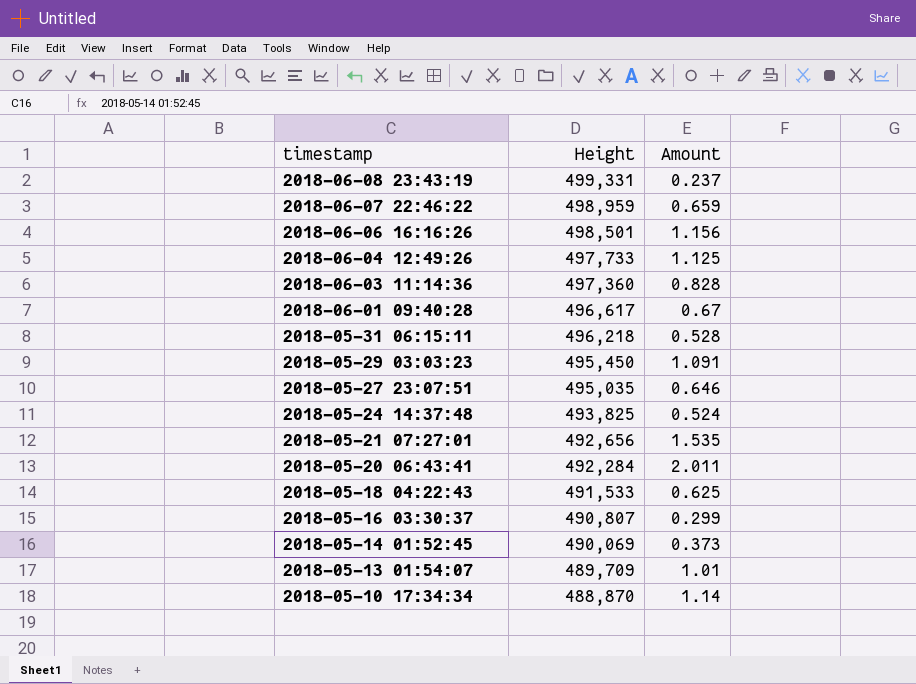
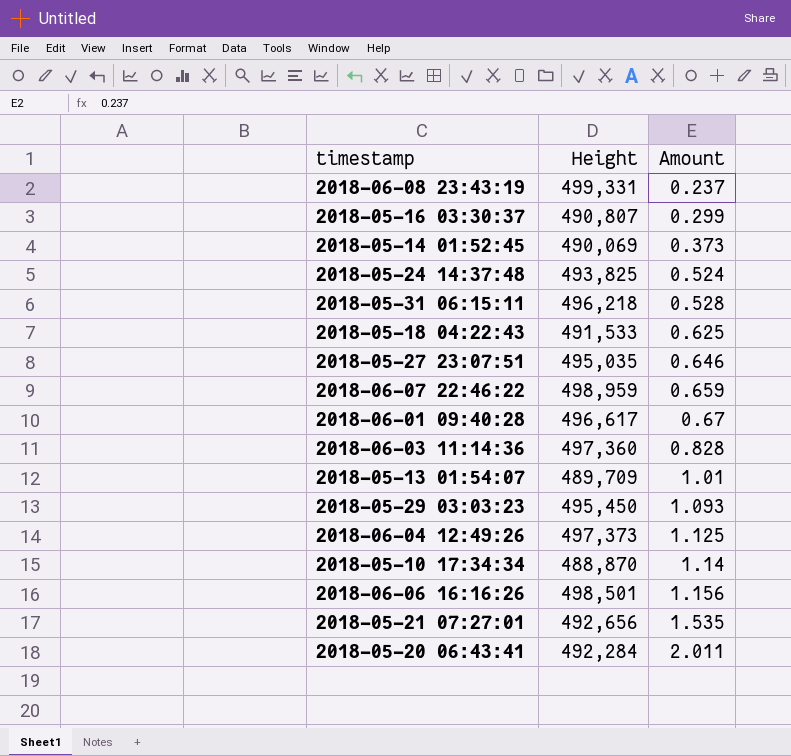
row order: timestamp descending -> Amount ascending
2018-05-29 03:03:23 | Amount: 1.091 -> 1.093
2018-06-04 12:49:26 | Height: 497,733 -> 497,373

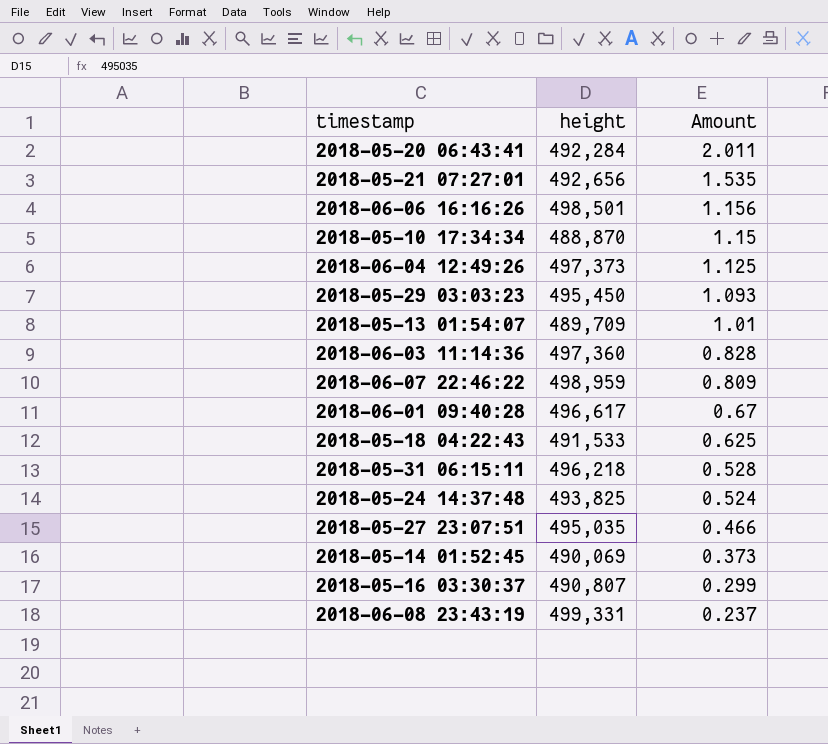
row order: Amount ascending -> Amount descending
column name: Height -> height
2018-05-10 17:34:34 | Amount: 1.14 -> 1.15
2018-06-07 22:46:22 | Amount: 0.659 -> 0.809
2018-05-27 23:07:51 | Amount: 0.646 -> 0.466

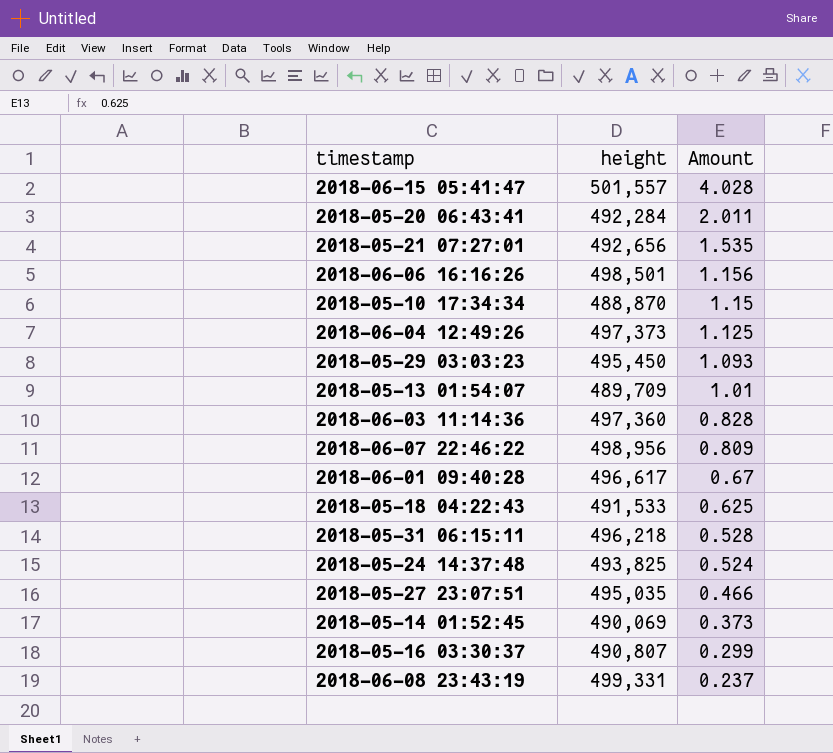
row 2018-06-15 05:41:47: none -> 501,557 | 4.028
2018-06-07 22:46:22 | height: 498,959 -> 498,956

